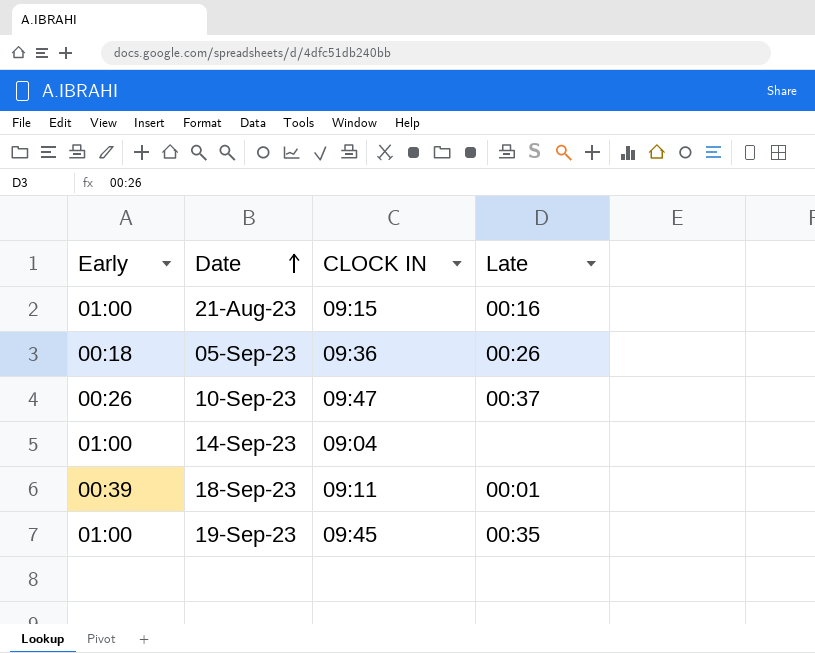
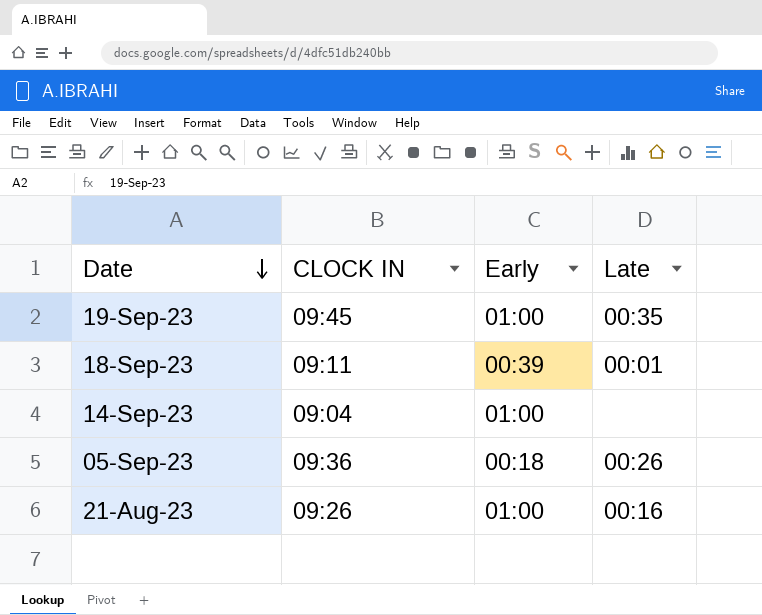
row order: Date ascending -> Date descending
column Early | position: 1 -> 3
row 10-Sep-23: 00:26 | 09:47 | 00:37 -> none
21-Aug-23 | CLOCK IN: 09:15 -> 09:26

